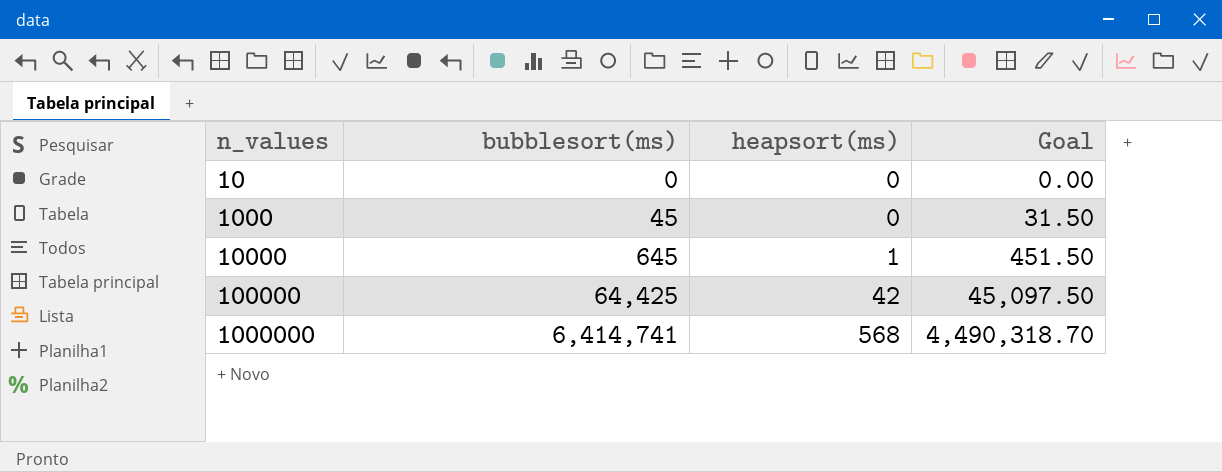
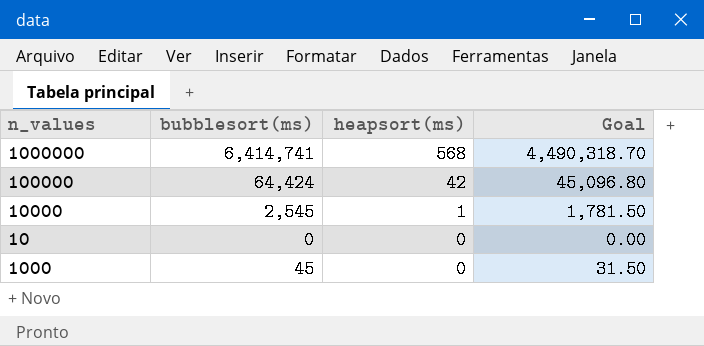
row order: n_values ascending -> heapsort(ms) descending
100000 | bubblesort(ms): 64,425 -> 64,424
100000 | Goal: 45,097.50 -> 45,096.80
10000 | bubblesort(ms): 645 -> 2,545
10000 | Goal: 451.50 -> 1,781.50

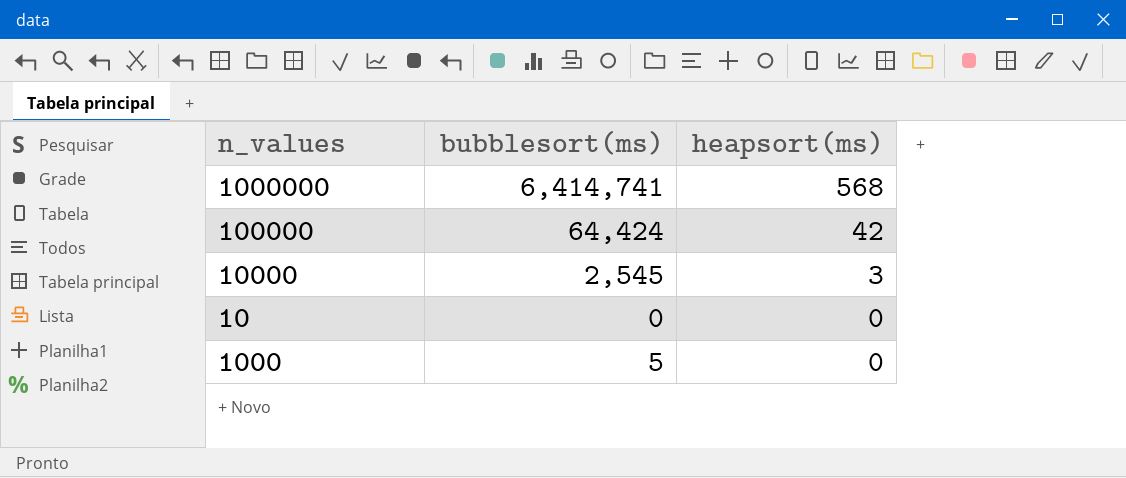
column Goal | formula: [bubblesort(ms)] * 0.7 -> none
10000 | heapsort(ms): 1 -> 3
1000 | bubblesort(ms): 45 -> 5

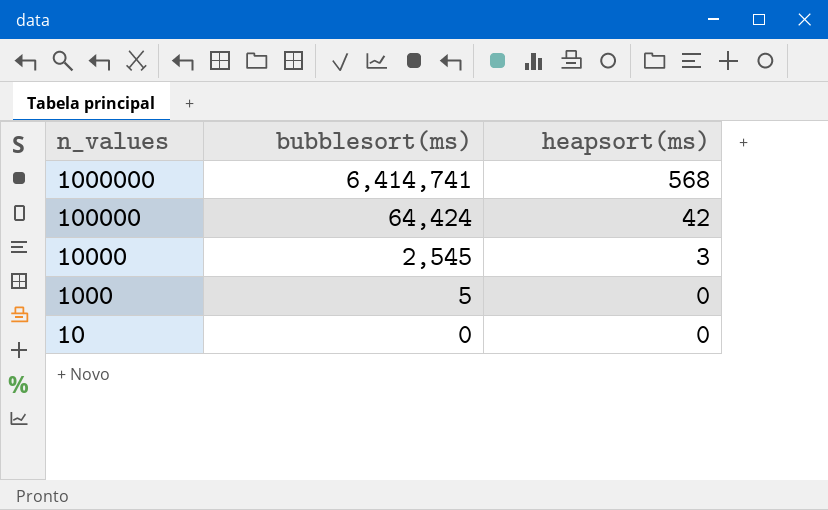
row order: heapsort(ms) descending -> n_values descending

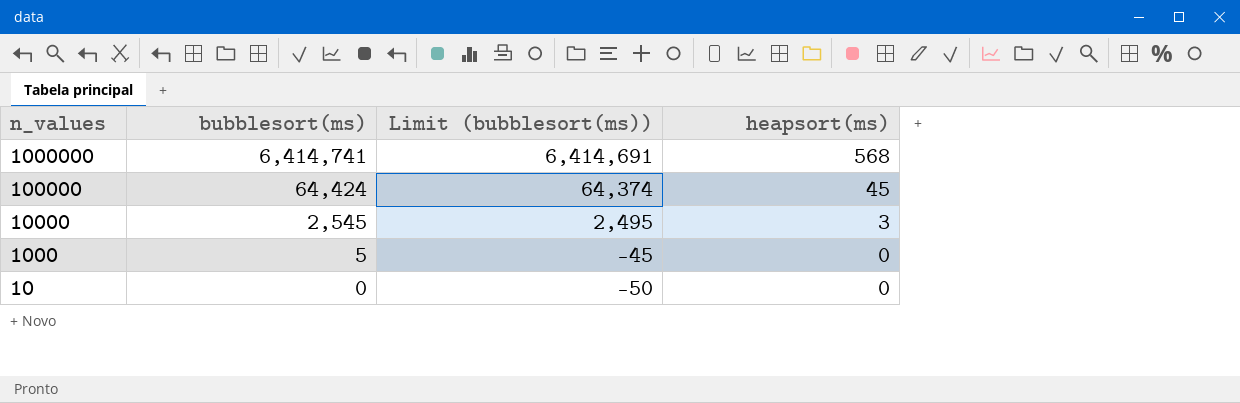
column Limit (bubblesort(ms)) | formula: none -> [bubblesort(ms)] - 50
100000 | heapsort(ms): 42 -> 45

